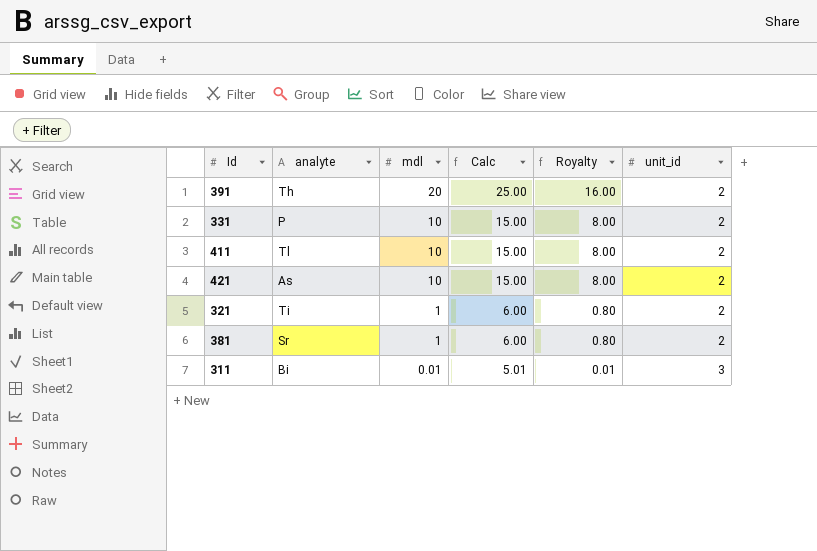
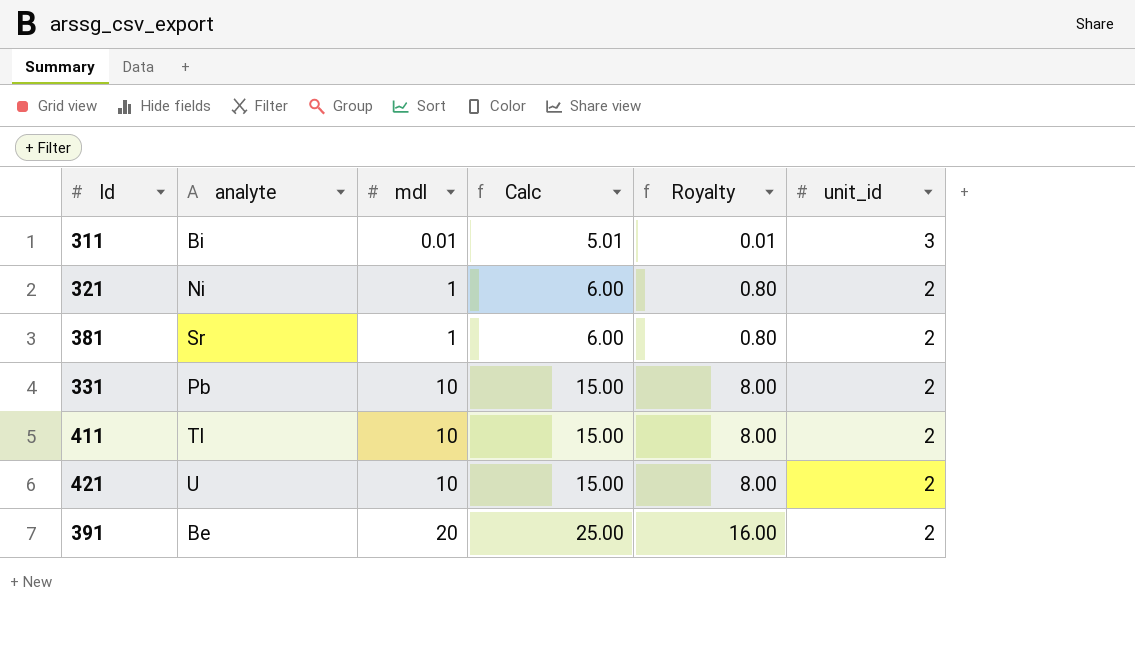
row order: mdl descending -> mdl ascending
321 | analyte: Ti -> Ni
331 | analyte: P -> Pb
421 | analyte: As -> U
391 | analyte: Th -> Be

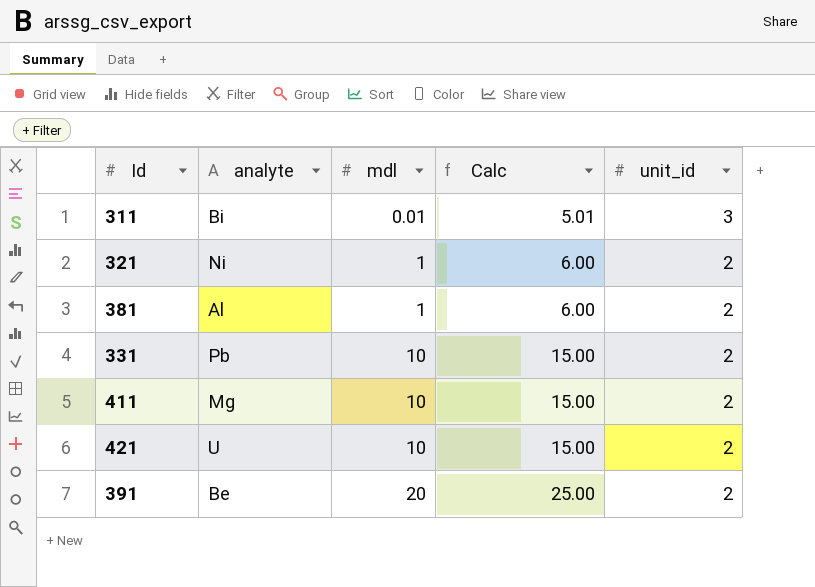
column Royalty | formula: [mdl] * 0.8 -> none
381 | analyte: Sr -> Al
411 | analyte: Tl -> Mg

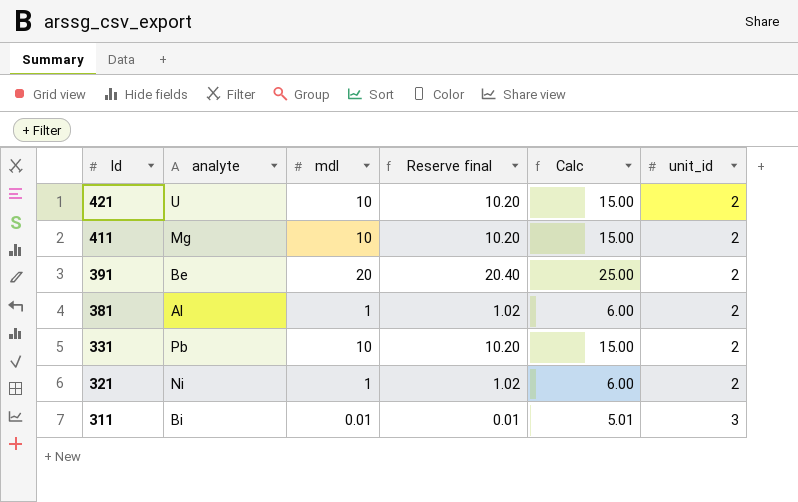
row order: mdl ascending -> Id descending
column Reserve final | formula: none -> [mdl] * 1.02

